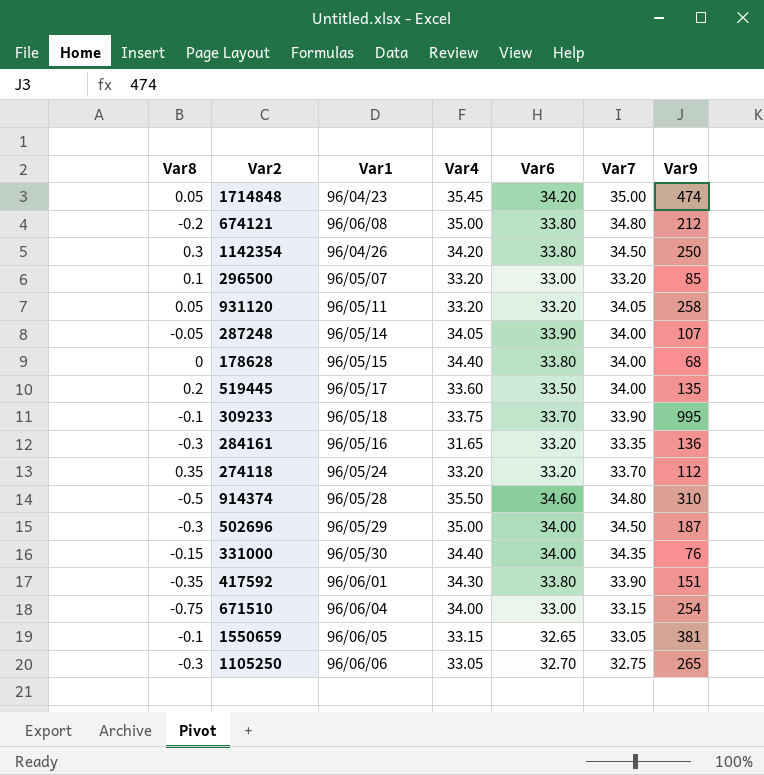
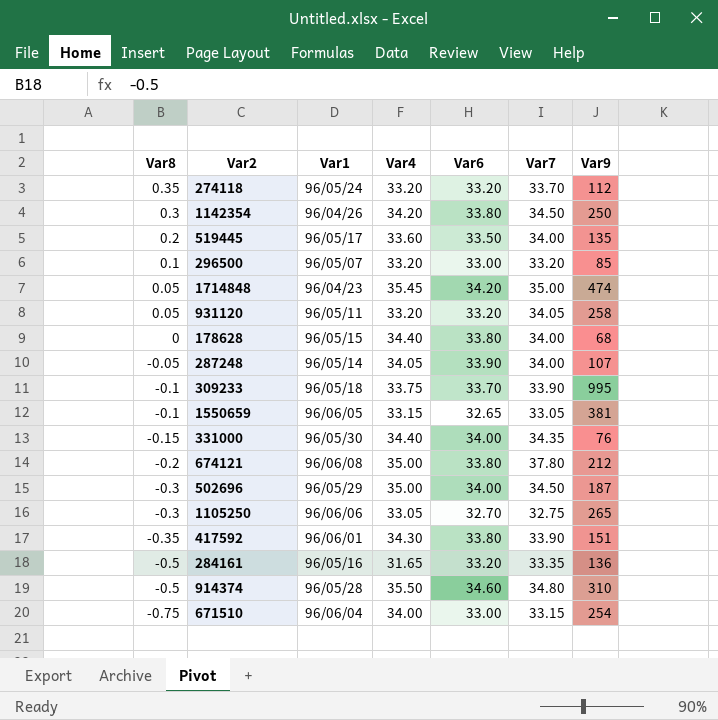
row order: none -> Var8 descending
674121 | Var7: 34.80 -> 37.80
284161 | Var8: -0.3 -> -0.5

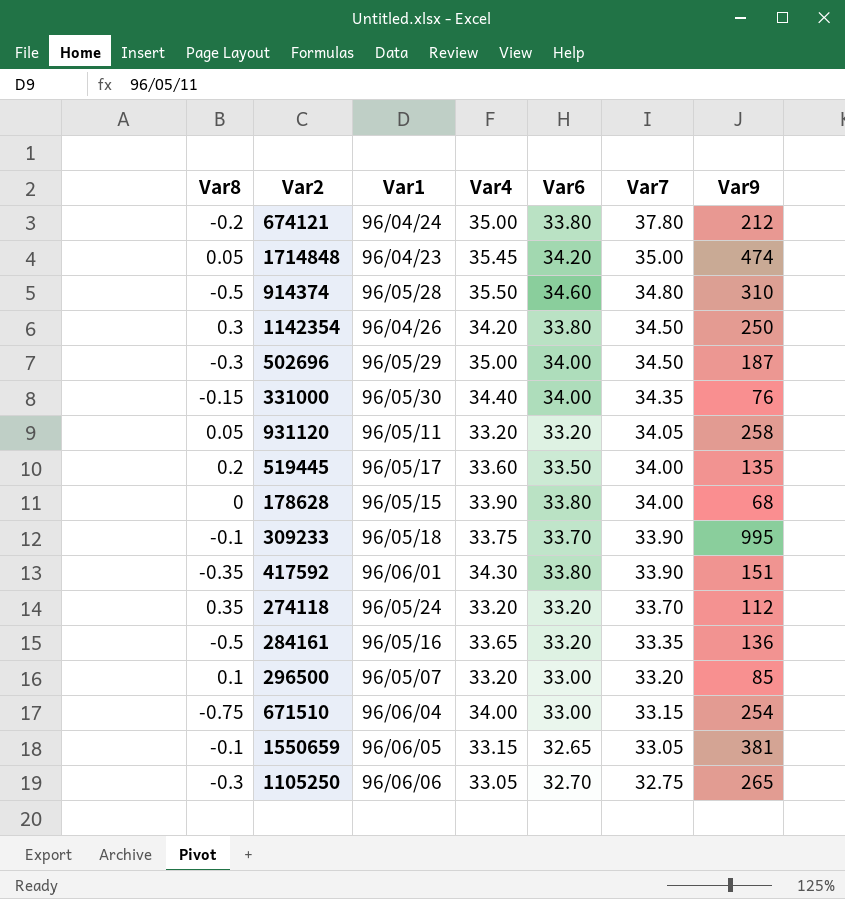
row order: Var8 descending -> Var7 descending
row 287248: -0.05 | 96/05/14 | 34.05 | 33.90 | 34.00 | 107 -> none
674121 | Var1: 96/06/08 -> 96/04/24
178628 | Var4: 34.40 -> 33.90
284161 | Var4: 31.65 -> 33.65

